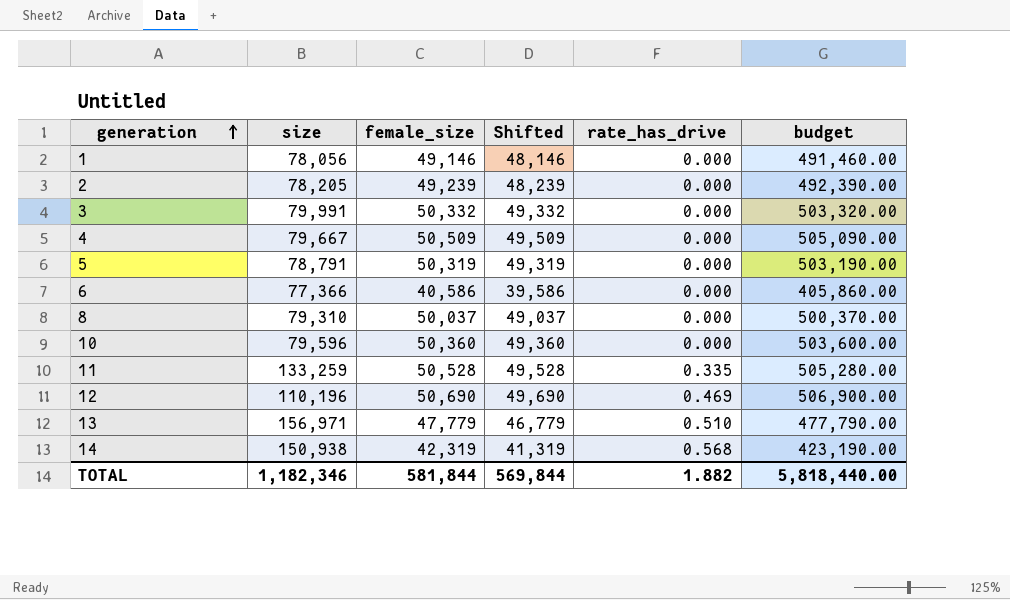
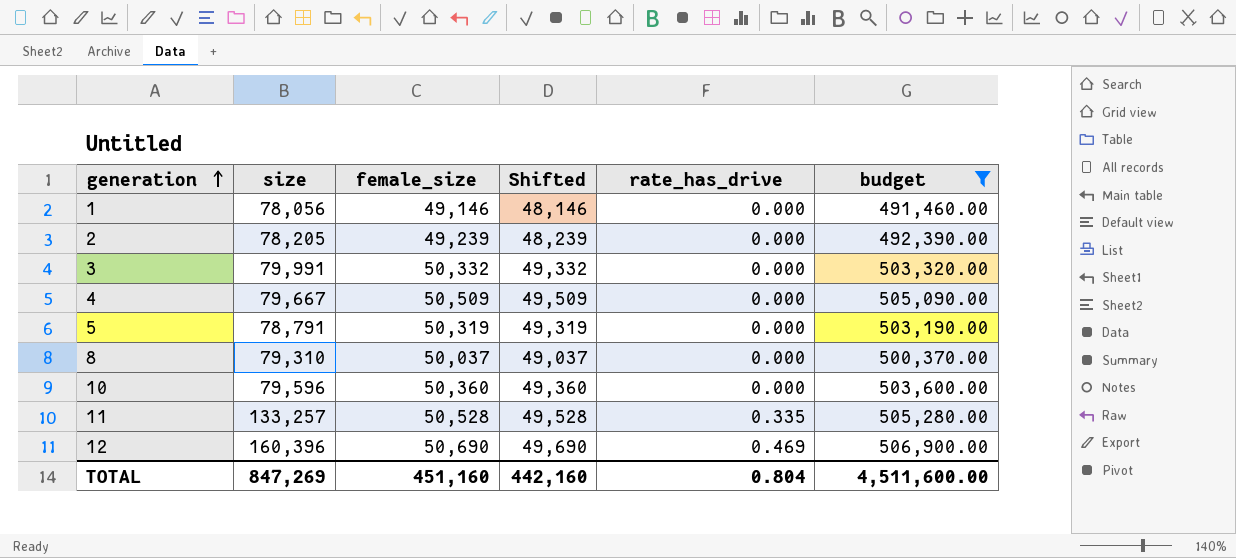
filter: none -> budget >= 491,460.00
11 | size: 133,259 -> 133,257
12 | size: 110,196 -> 160,396
TOTAL | size: 1,182,346 -> 847,269
TOTAL | female_size: 581,844 -> 451,160
TOTAL | Shifted: 569,844 -> 442,160
TOTAL | rate_has_drive: 1.882 -> 0.804
TOTAL | budget: 5,818,440.00 -> 4,511,600.00

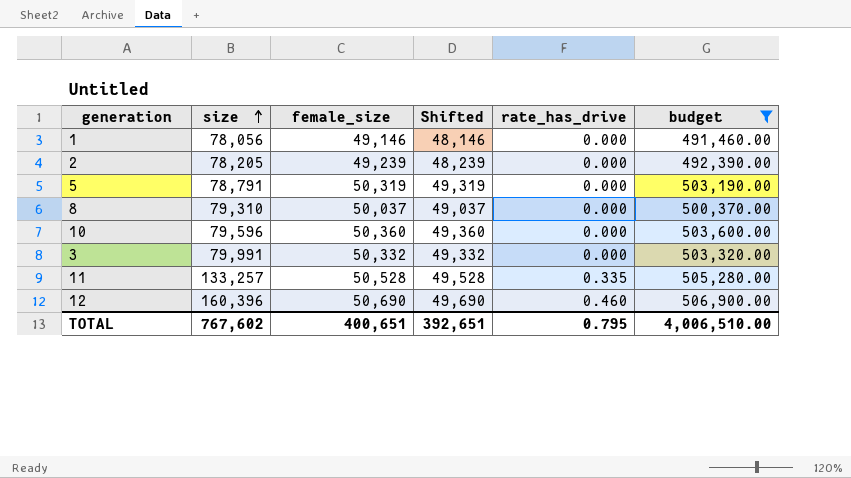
row order: generation ascending -> size ascending
row 4: 79,667 | 50,509 | 49,509 | 0.000 | 505,090.00 -> none
12 | rate_has_drive: 0.469 -> 0.460
TOTAL | size: 847,269 -> 767,602
TOTAL | female_size: 451,160 -> 400,651
TOTAL | Shifted: 442,160 -> 392,651
TOTAL | rate_has_drive: 0.804 -> 0.795
TOTAL | budget: 4,511,600.00 -> 4,006,510.00

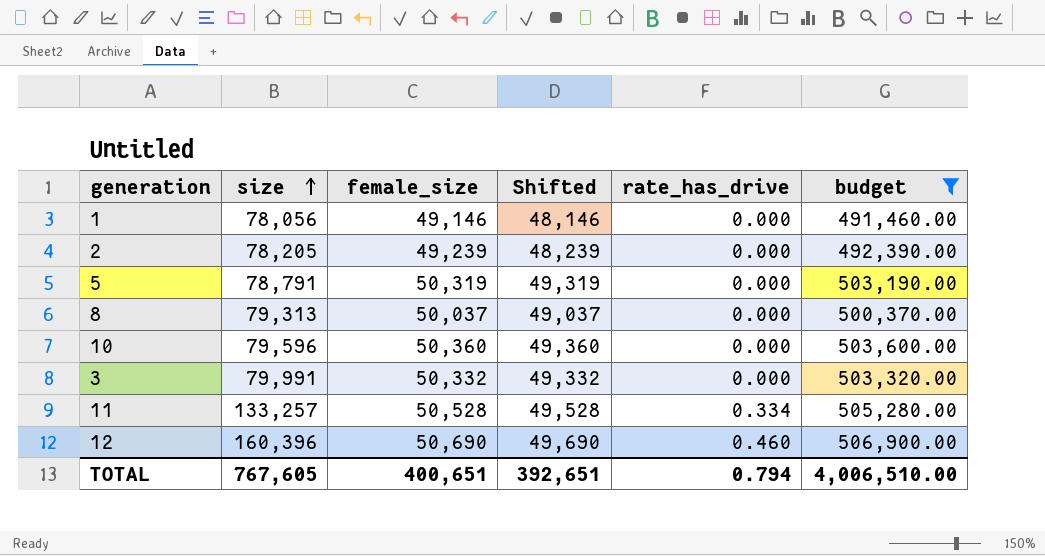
8 | size: 79,310 -> 79,313
11 | rate_has_drive: 0.335 -> 0.334
TOTAL | size: 767,602 -> 767,605
TOTAL | rate_has_drive: 0.795 -> 0.794

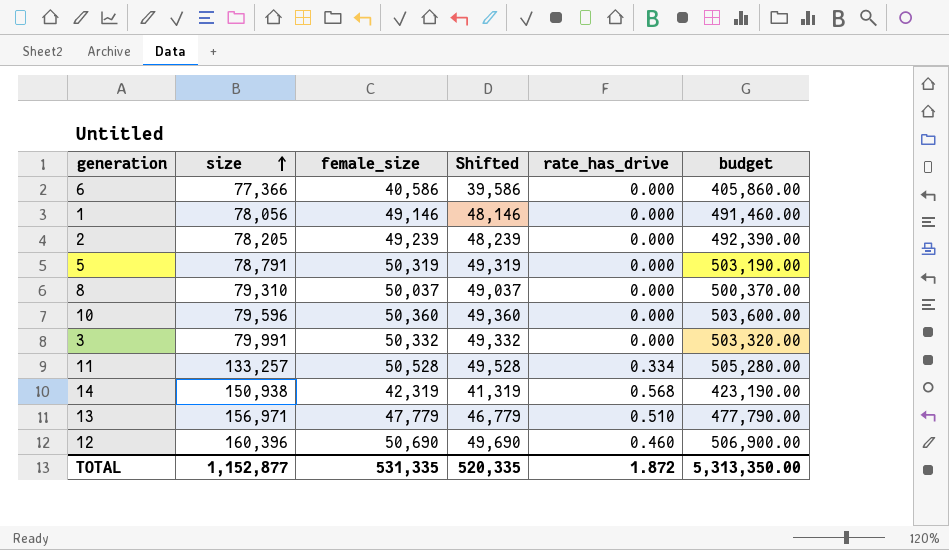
filter: budget >= 491,460.00 -> none
8 | size: 79,313 -> 79,310
TOTAL | size: 767,605 -> 1,152,877
TOTAL | female_size: 400,651 -> 531,335
TOTAL | Shifted: 392,651 -> 520,335
TOTAL | rate_has_drive: 0.794 -> 1.872
TOTAL | budget: 4,006,510.00 -> 5,313,350.00

